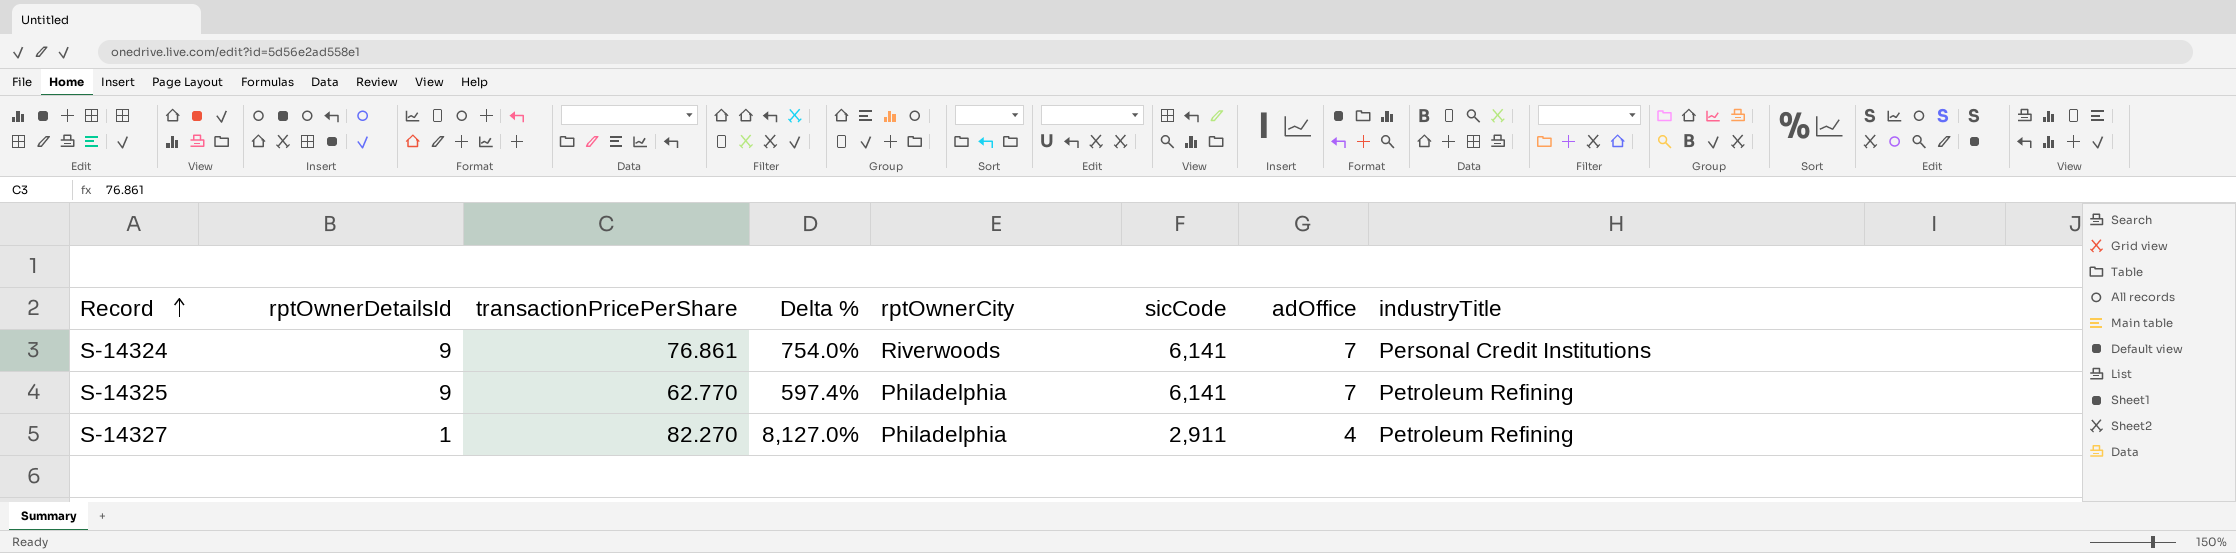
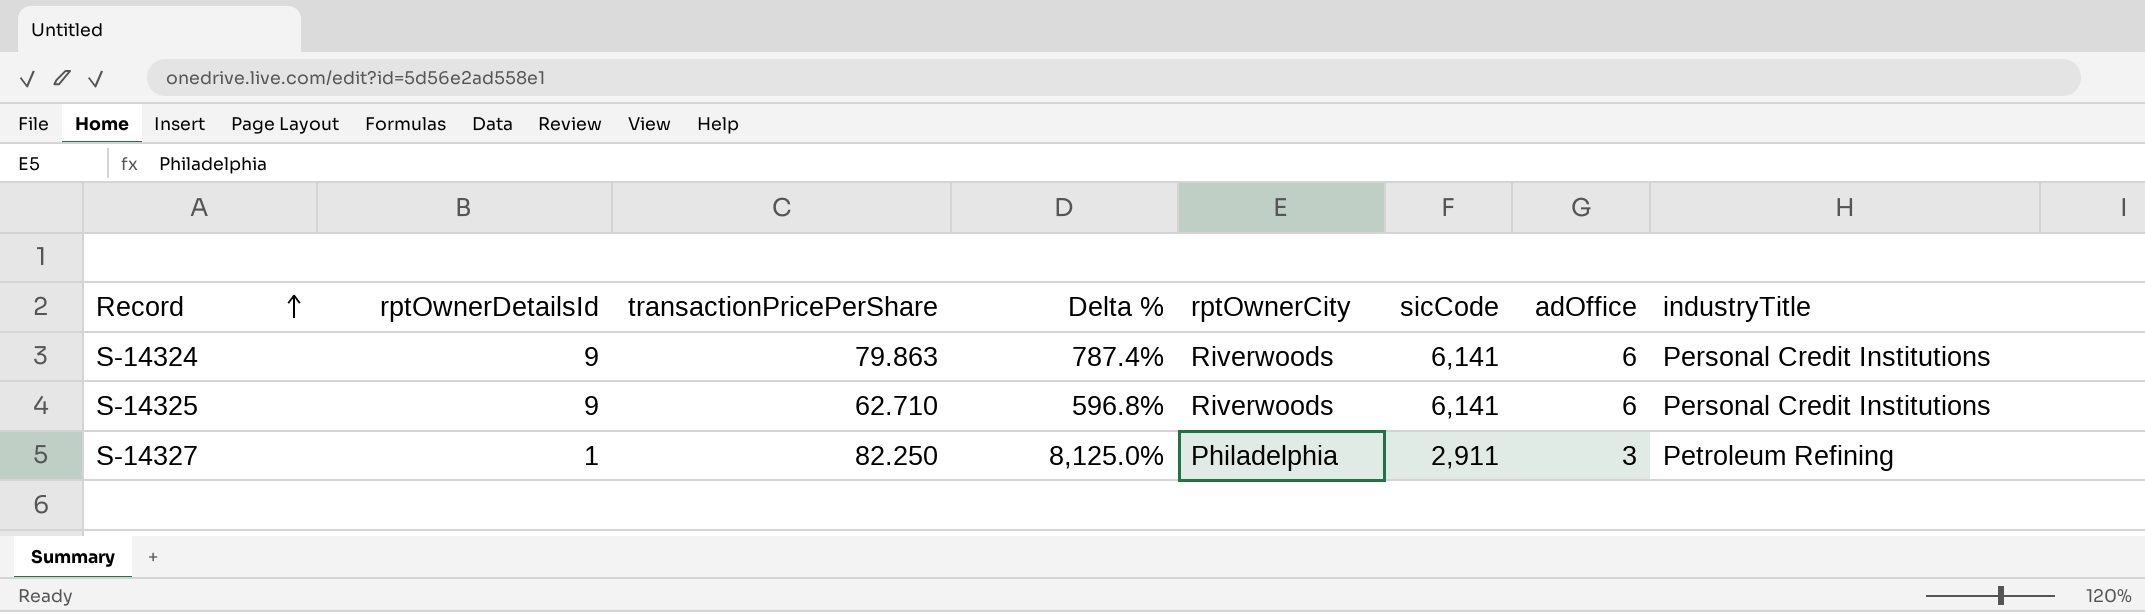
S-14324 | transactionPricePerShare: 76.861 -> 79.863
S-14324 | Delta %: 754.0% -> 787.4%
S-14324 | adOffice: 7 -> 6
S-14325 | transactionPricePerShare: 62.770 -> 62.710
S-14325 | Delta %: 597.4% -> 596.8%
S-14325 | rptOwnerCity: Philadelphia -> Riverwoods
S-14325 | adOffice: 7 -> 6
S-14325 | industryTitle: Petroleum Refining -> Personal Credit Institutions
S-14327 | transactionPricePerShare: 82.270 -> 82.250
S-14327 | Delta %: 8,127.0% -> 8,125.0%
S-14327 | adOffice: 4 -> 3

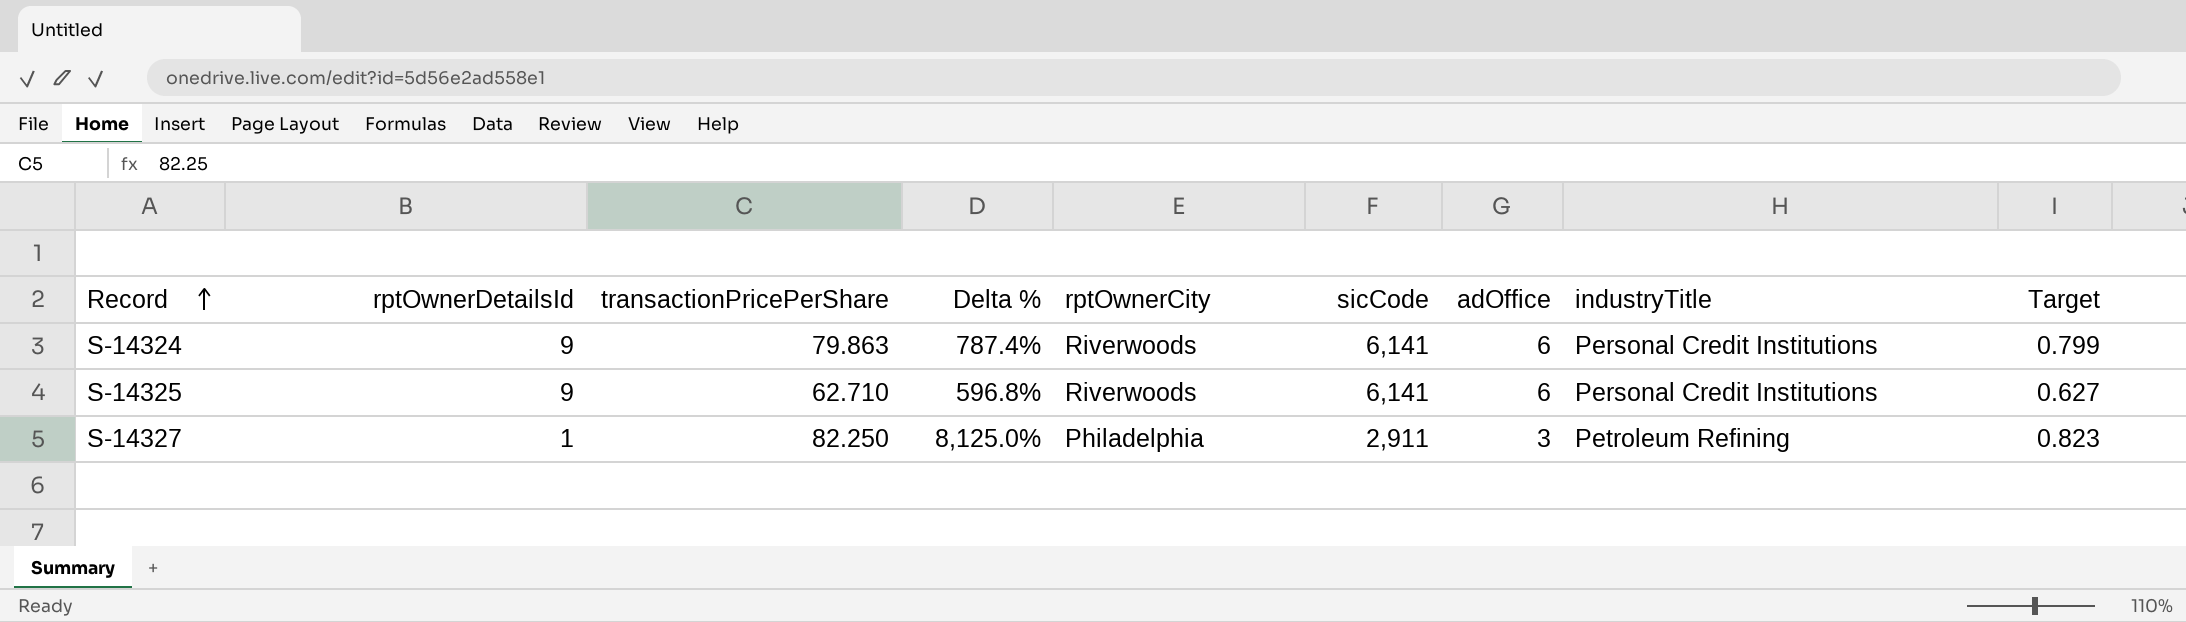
column Target | formula: none -> [transactionPricePerShare] * 0.01

